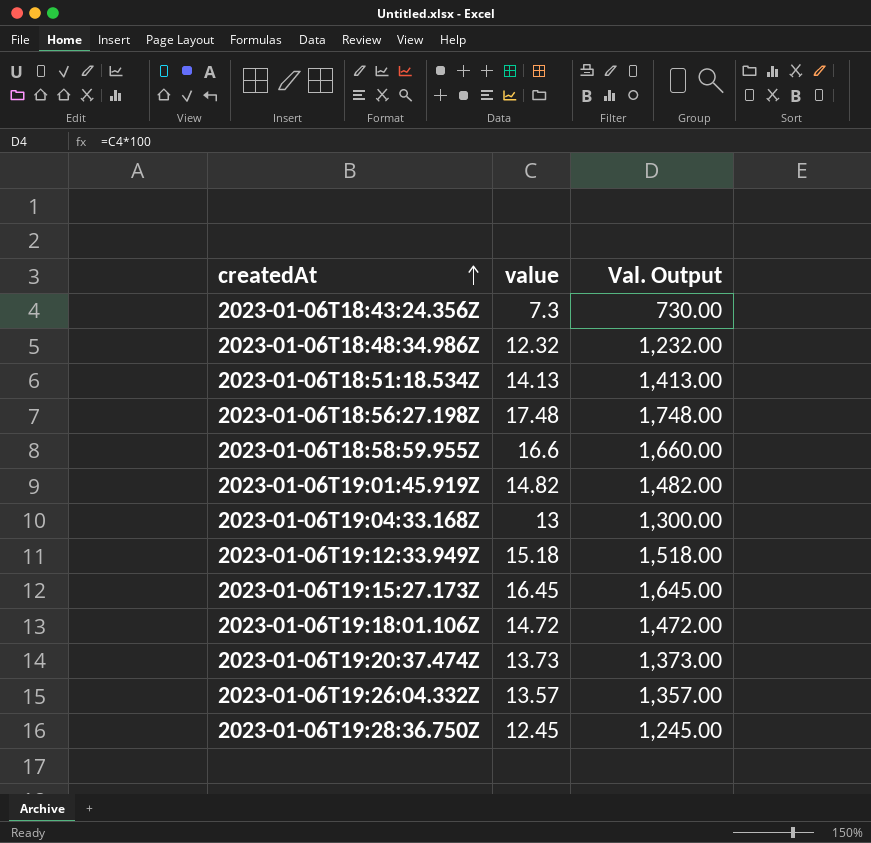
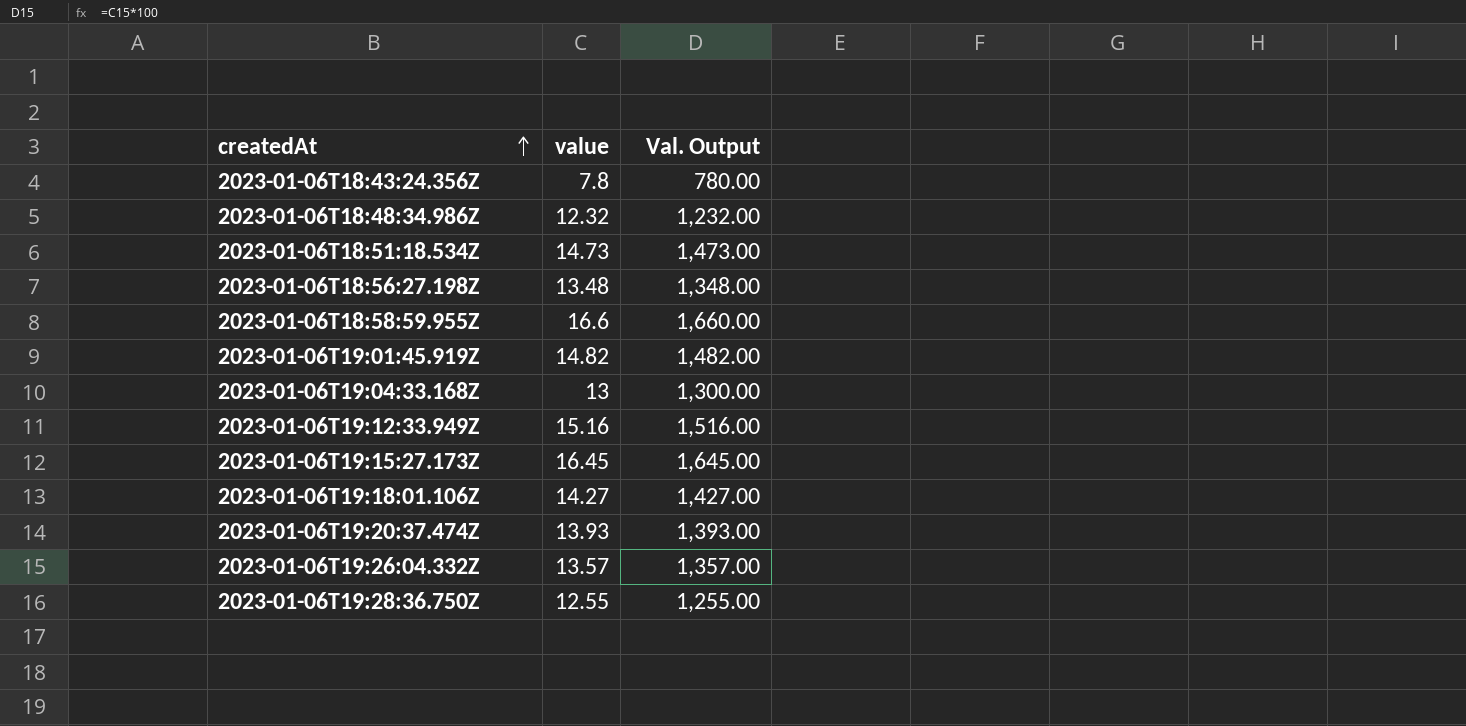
2023-01-06T18:43:24.356Z | value: 7.3 -> 7.8
2023-01-06T18:43:24.356Z | Val. Output: 730.00 -> 780.00
2023-01-06T18:51:18.534Z | value: 14.13 -> 14.73
2023-01-06T18:51:18.534Z | Val. Output: 1,413.00 -> 1,473.00
2023-01-06T18:56:27.198Z | value: 17.48 -> 13.48
2023-01-06T18:56:27.198Z | Val. Output: 1,748.00 -> 1,348.00
2023-01-06T19:12:33.949Z | value: 15.18 -> 15.16
2023-01-06T19:12:33.949Z | Val. Output: 1,518.00 -> 1,516.00
2023-01-06T19:18:01.106Z | value: 14.72 -> 14.27
2023-01-06T19:18:01.106Z | Val. Output: 1,472.00 -> 1,427.00
2023-01-06T19:20:37.474Z | value: 13.73 -> 13.93
2023-01-06T19:20:37.474Z | Val. Output: 1,373.00 -> 1,393.00
2023-01-06T19:28:36.750Z | value: 12.45 -> 12.55
2023-01-06T19:28:36.750Z | Val. Output: 1,245.00 -> 1,255.00

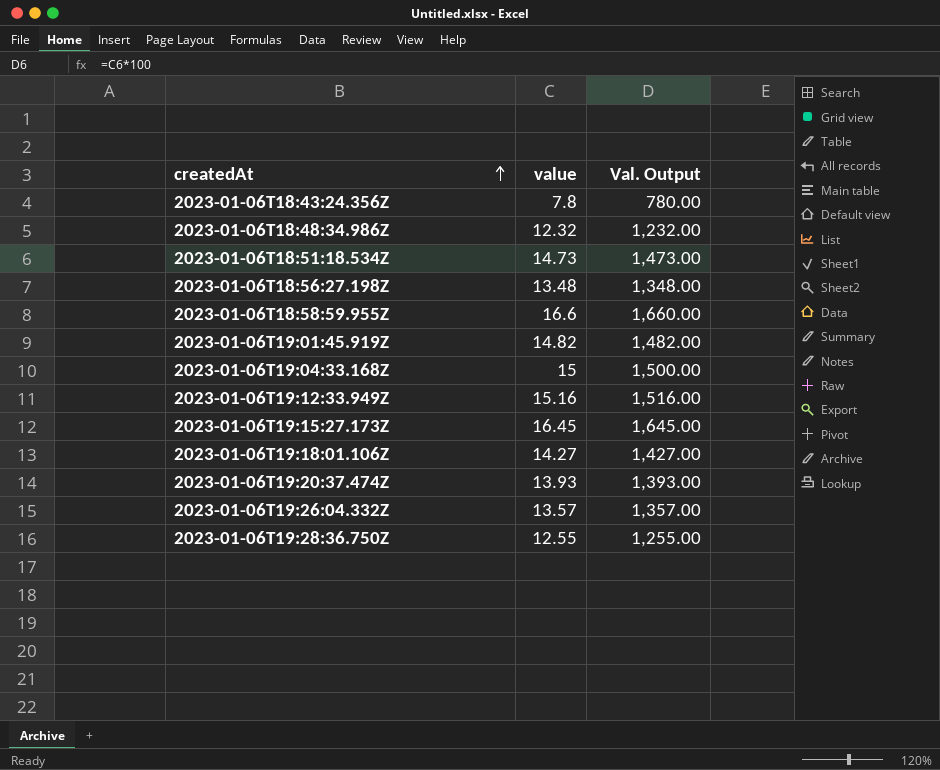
2023-01-06T19:04:33.168Z | value: 13 -> 15
2023-01-06T19:04:33.168Z | Val. Output: 1,300.00 -> 1,500.00

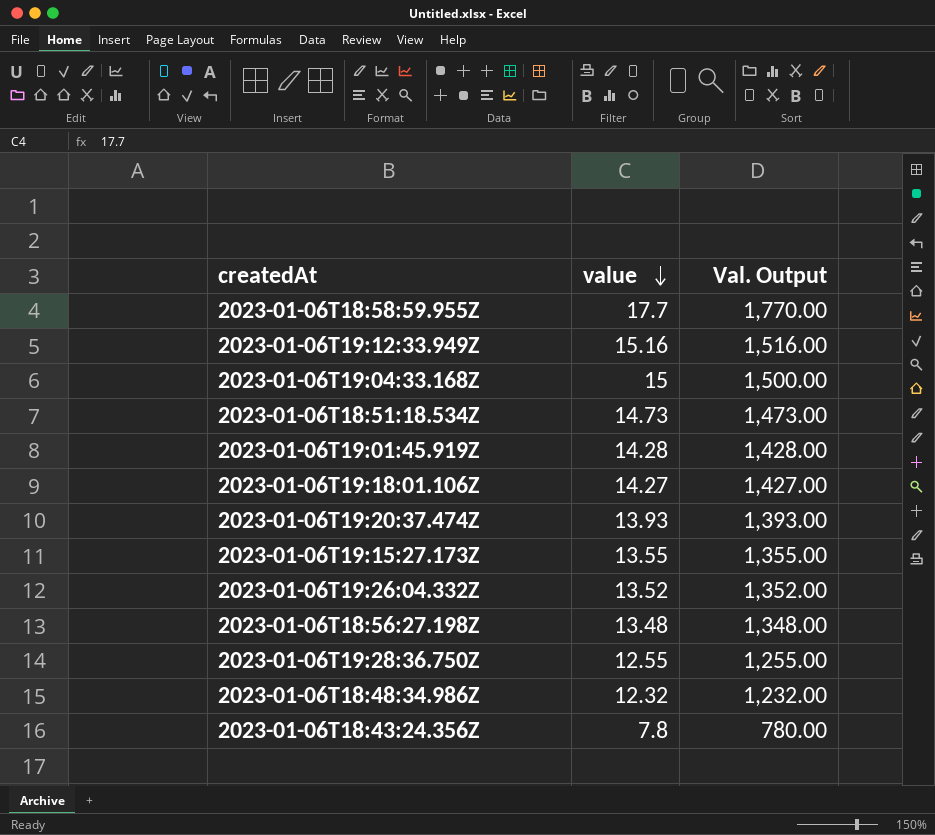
row order: createdAt ascending -> value descending
2023-01-06T18:58:59.955Z | value: 16.6 -> 17.7
2023-01-06T18:58:59.955Z | Val. Output: 1,660.00 -> 1,770.00
2023-01-06T19:01:45.919Z | value: 14.82 -> 14.28
2023-01-06T19:01:45.919Z | Val. Output: 1,482.00 -> 1,428.00
2023-01-06T19:15:27.173Z | value: 16.45 -> 13.55
2023-01-06T19:15:27.173Z | Val. Output: 1,645.00 -> 1,355.00
2023-01-06T19:26:04.332Z | value: 13.57 -> 13.52
2023-01-06T19:26:04.332Z | Val. Output: 1,357.00 -> 1,352.00

